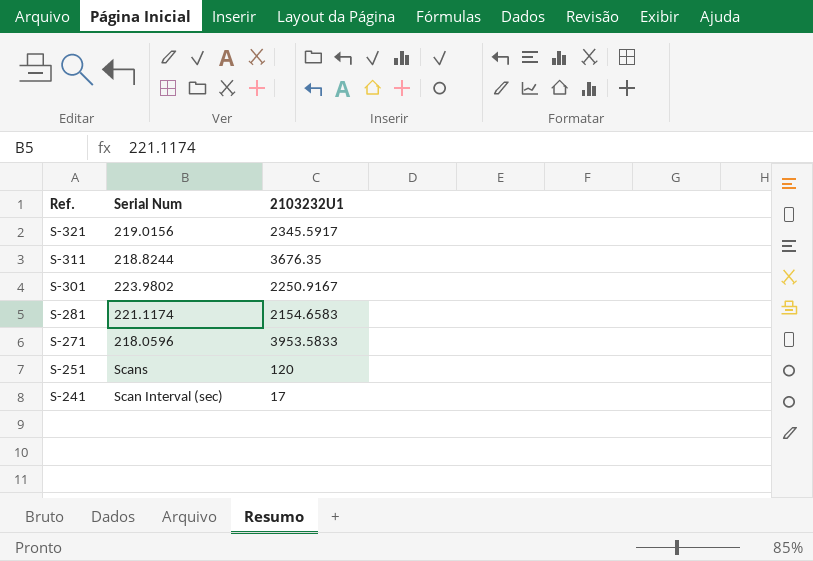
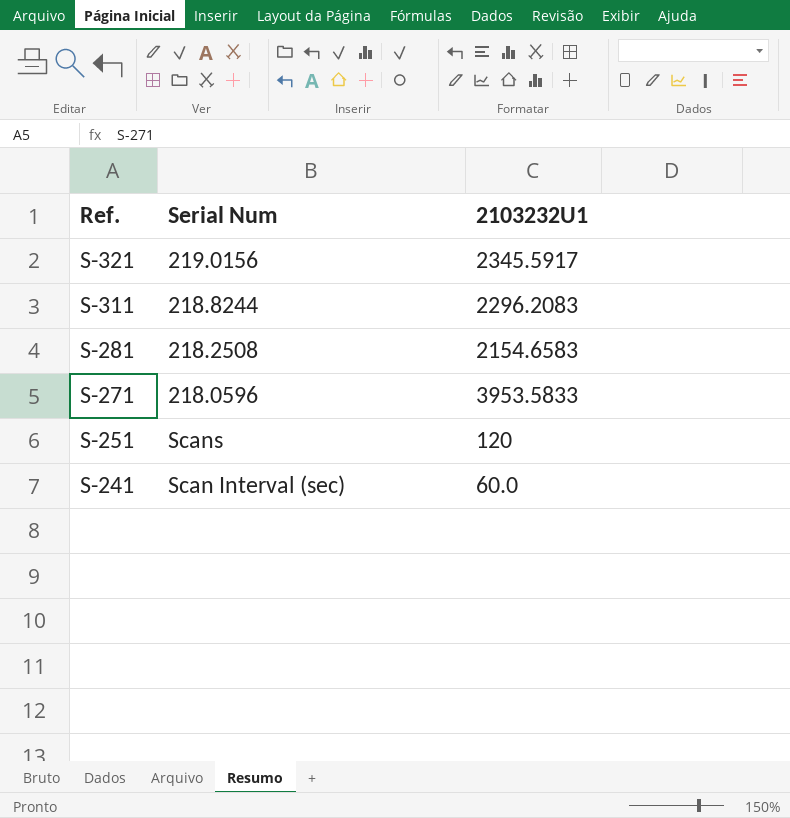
row S-301: 223.9802 | 2250.9167 -> none
S-311 | 2103232U1: 3676.35 -> 2296.2083
S-281 | Serial Num: 221.1174 -> 218.2508
S-241 | 2103232U1: 17 -> 60.0

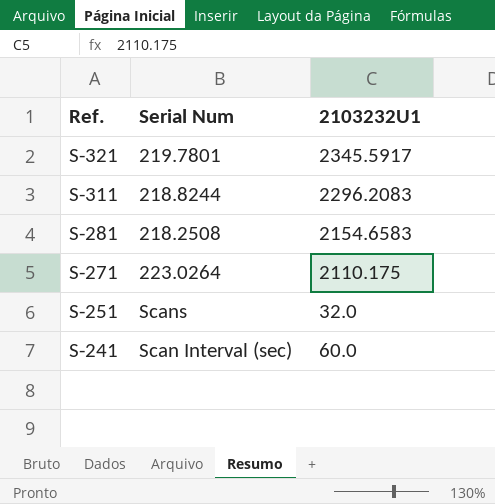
S-321 | Serial Num: 219.0156 -> 219.7801
S-271 | Serial Num: 218.0596 -> 223.0264
S-271 | 2103232U1: 3953.5833 -> 2110.175
S-251 | 2103232U1: 120 -> 32.0

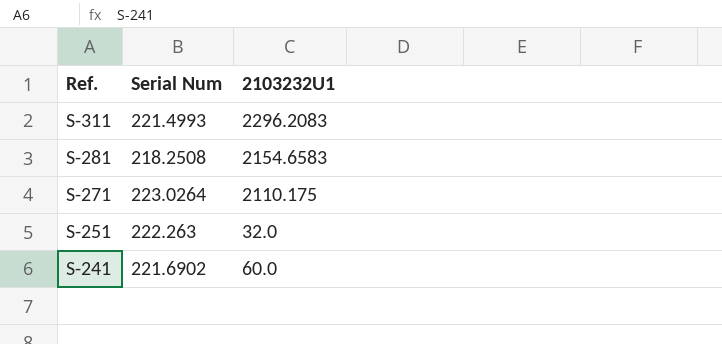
row S-321: 219.7801 | 2345.5917 -> none
S-311 | Serial Num: 218.8244 -> 221.4993
S-251 | Serial Num: Scans -> 222.263
S-241 | Serial Num: Scan Interval (sec) -> 221.6902

